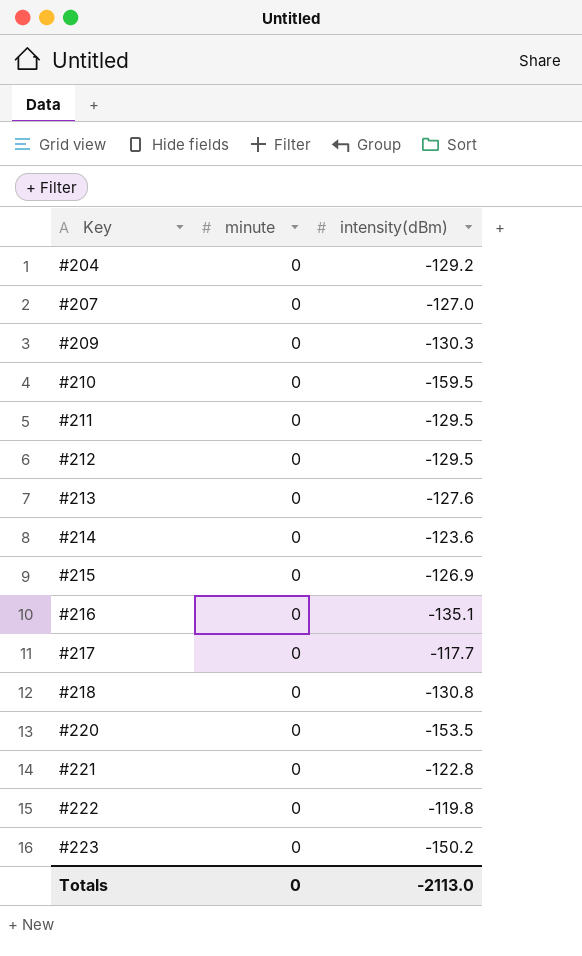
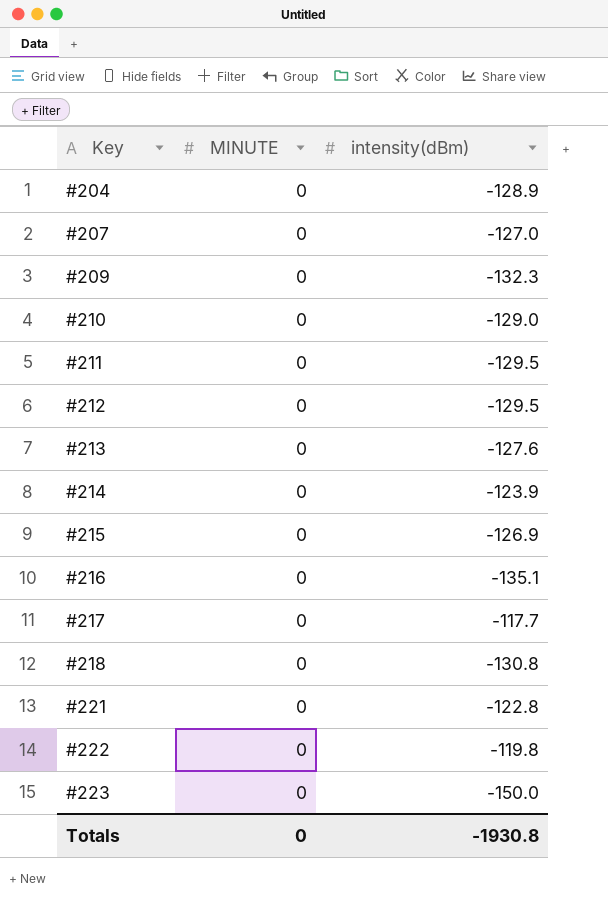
column name: minute -> MINUTE
row #220: 0 | -153.5 -> none
#204 | intensity(dBm): -129.2 -> -128.9
#209 | intensity(dBm): -130.3 -> -132.3
#210 | intensity(dBm): -159.5 -> -129.0
#214 | intensity(dBm): -123.6 -> -123.9
#223 | intensity(dBm): -150.2 -> -150.0
Totals | intensity(dBm): -2113.0 -> -1930.8

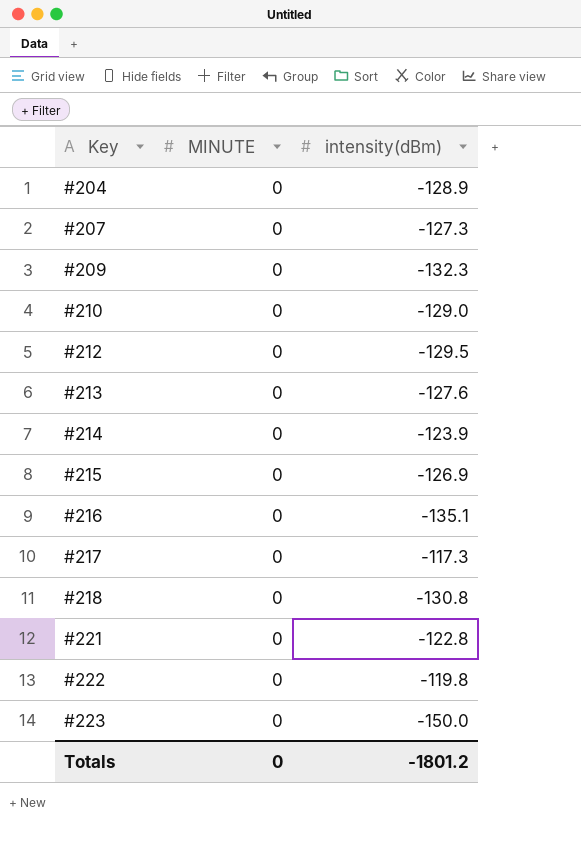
row #211: 0 | -129.5 -> none
#207 | intensity(dBm): -127.0 -> -127.3
#217 | intensity(dBm): -117.7 -> -117.3
Totals | intensity(dBm): -1930.8 -> -1801.2

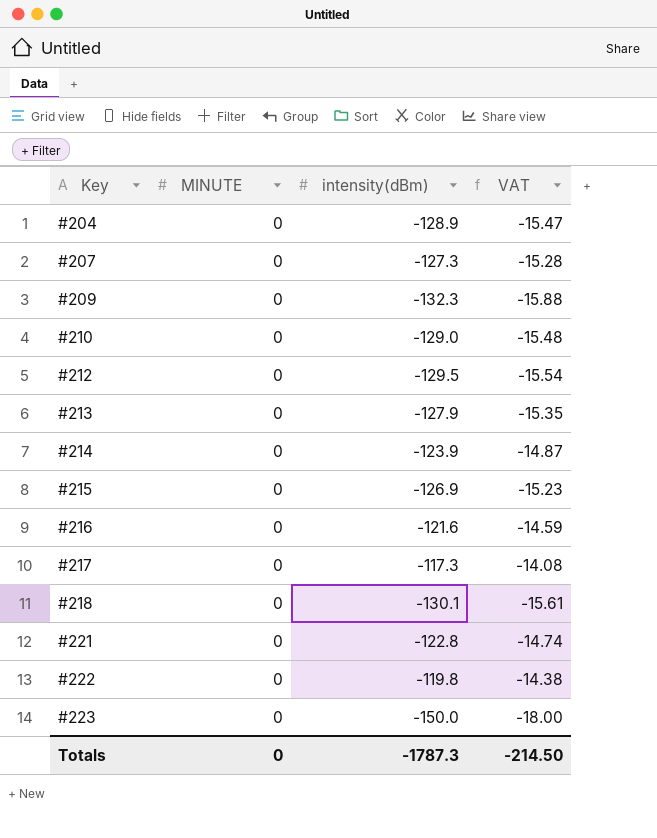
column VAT | formula: none -> [intensity(dBm)] * 0.12
#213 | intensity(dBm): -127.6 -> -127.9
#216 | intensity(dBm): -135.1 -> -121.6
#218 | intensity(dBm): -130.8 -> -130.1
Totals | intensity(dBm): -1801.2 -> -1787.3

